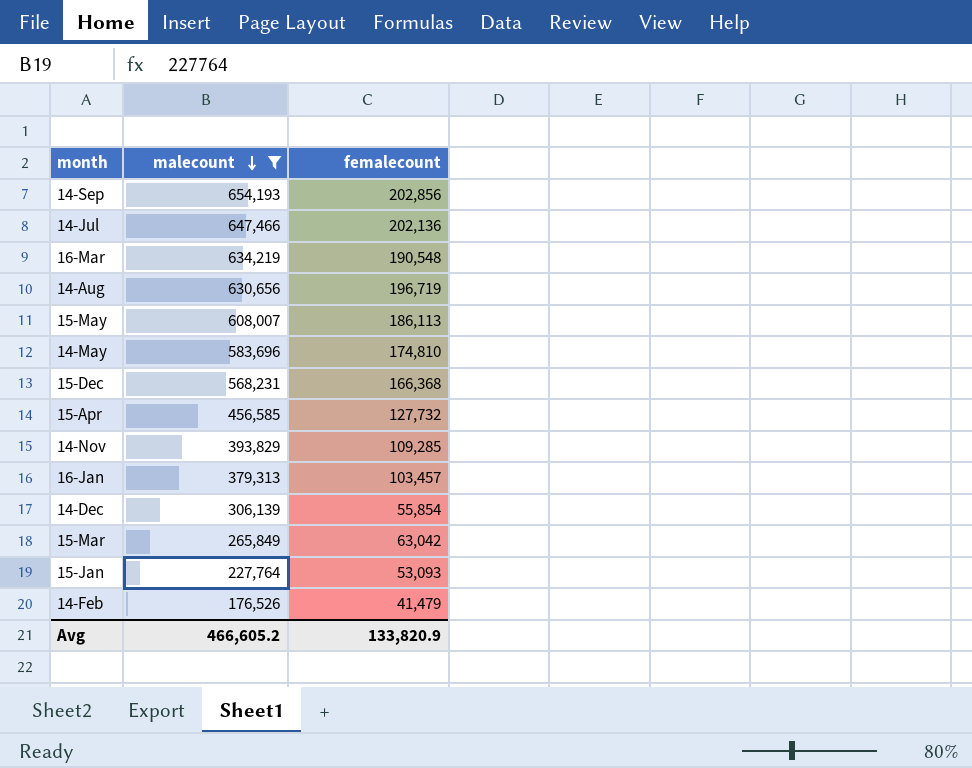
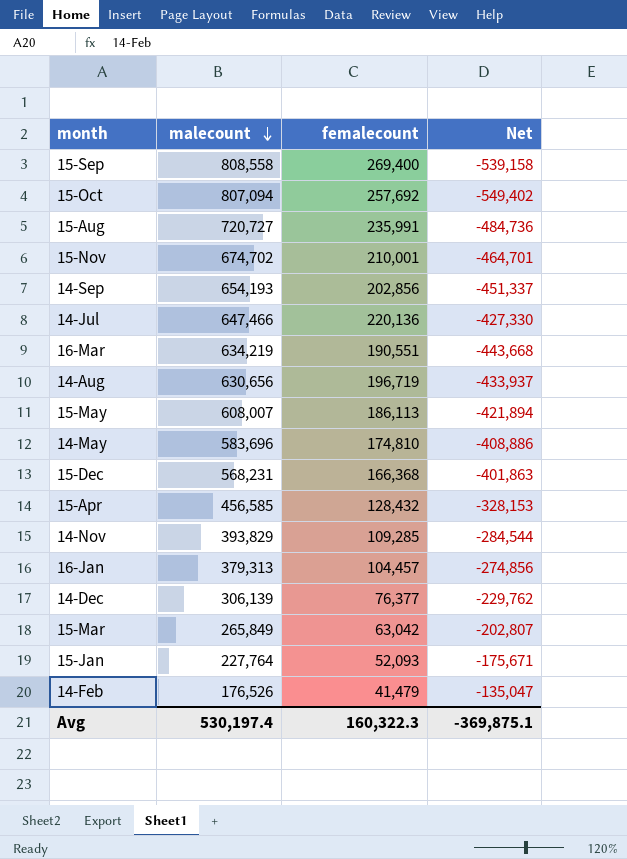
filter: malecount <= 654,193 -> none
column Net | formula: none -> [femalecount] - [malecount]
14-Jul | femalecount: 202,136 -> 220,136
16-Mar | femalecount: 190,548 -> 190,551
15-Apr | femalecount: 127,732 -> 128,432
16-Jan | femalecount: 103,457 -> 104,457
14-Dec | femalecount: 55,854 -> 76,377
15-Jan | femalecount: 53,093 -> 52,093
Avg | malecount: 466,605.2 -> 530,197.4
Avg | femalecount: 133,820.9 -> 160,322.3

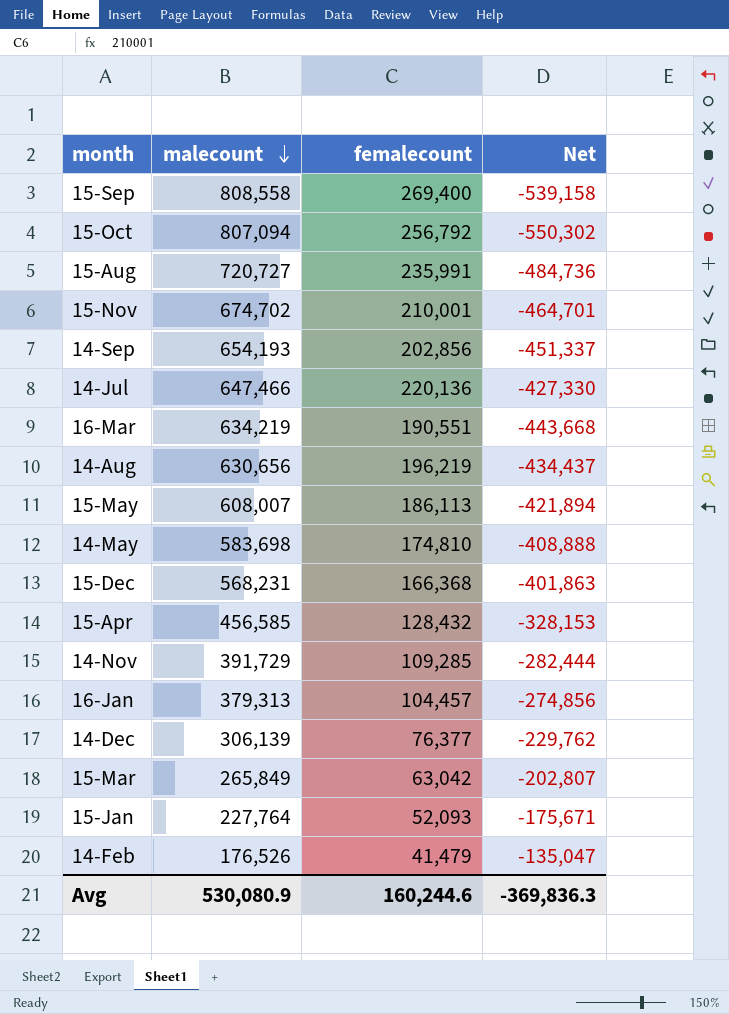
15-Oct | femalecount: 257,692 -> 256,792
15-Oct | Net: -549,402 -> -550,302
14-Aug | femalecount: 196,719 -> 196,219
14-Aug | Net: -433,937 -> -434,437
14-May | malecount: 583,696 -> 583,698
14-May | Net: -408,886 -> -408,888
14-Nov | malecount: 393,829 -> 391,729
14-Nov | Net: -284,544 -> -282,444
Avg | malecount: 530,197.4 -> 530,080.9
Avg | femalecount: 160,322.3 -> 160,244.6
Avg | Net: -369,875.1 -> -369,836.3

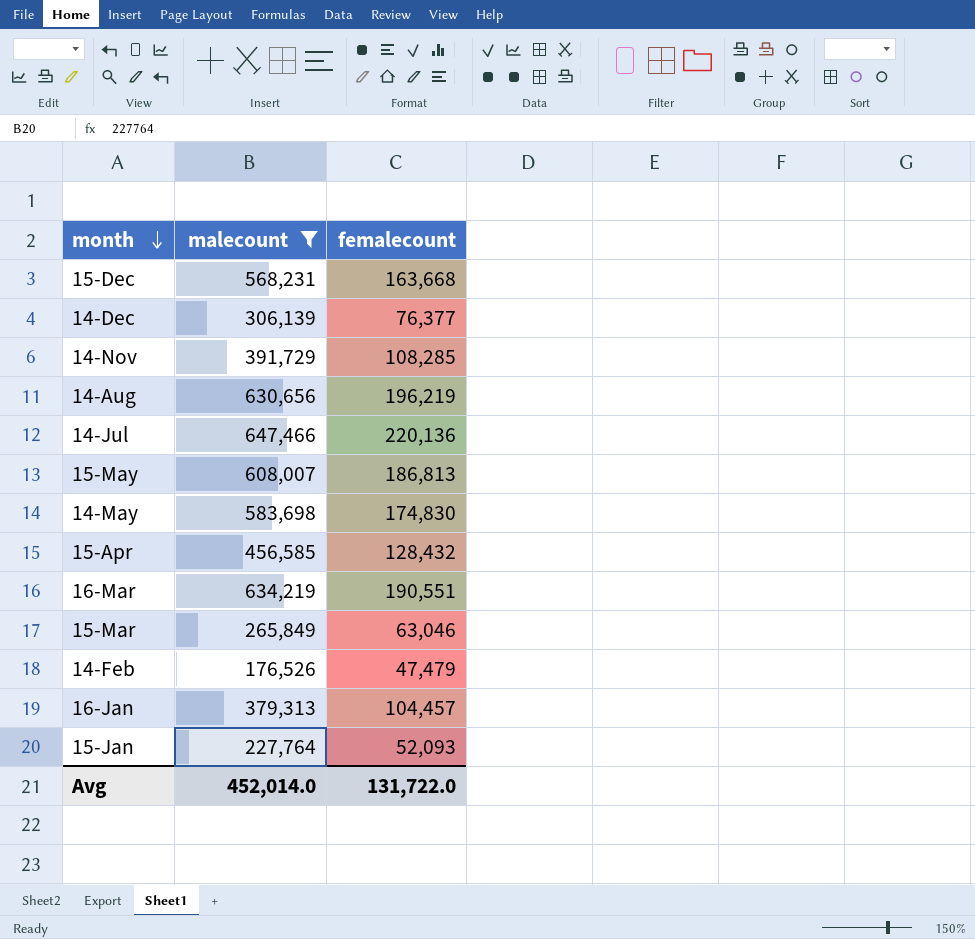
filter: none -> malecount <= 647,466
row order: malecount descending -> month descending
column Net | formula: [femalecount] - [malecount] -> none
15-Dec | femalecount: 166,368 -> 163,668
14-Nov | femalecount: 109,285 -> 108,285
15-May | femalecount: 186,113 -> 186,813
14-May | femalecount: 174,810 -> 174,830
15-Mar | femalecount: 63,042 -> 63,046
14-Feb | femalecount: 41,479 -> 47,479
Avg | malecount: 530,080.9 -> 452,014.0
Avg | femalecount: 160,244.6 -> 131,722.0

